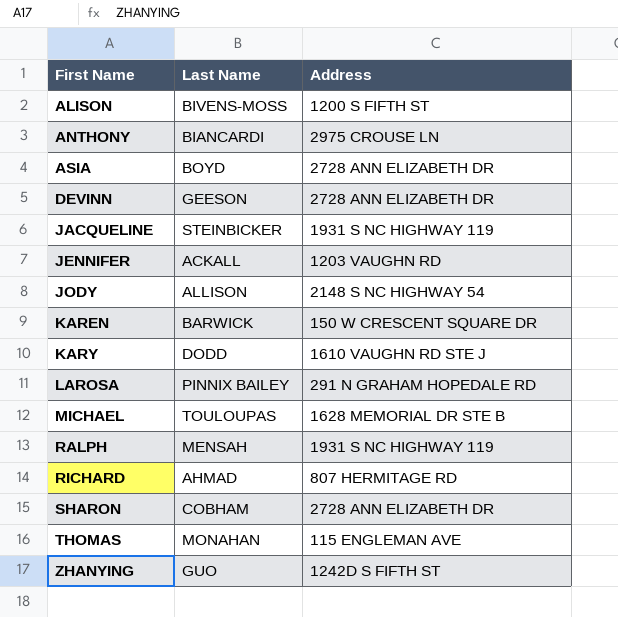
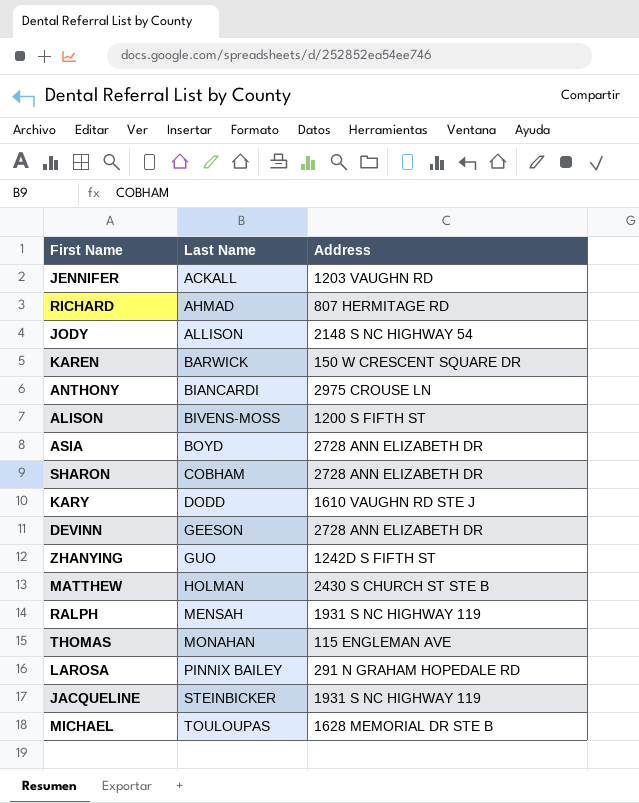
row order: First Name ascending -> Last Name ascending
row MATTHEW: none -> HOLMAN | 2430 S CHURCH ST STE B

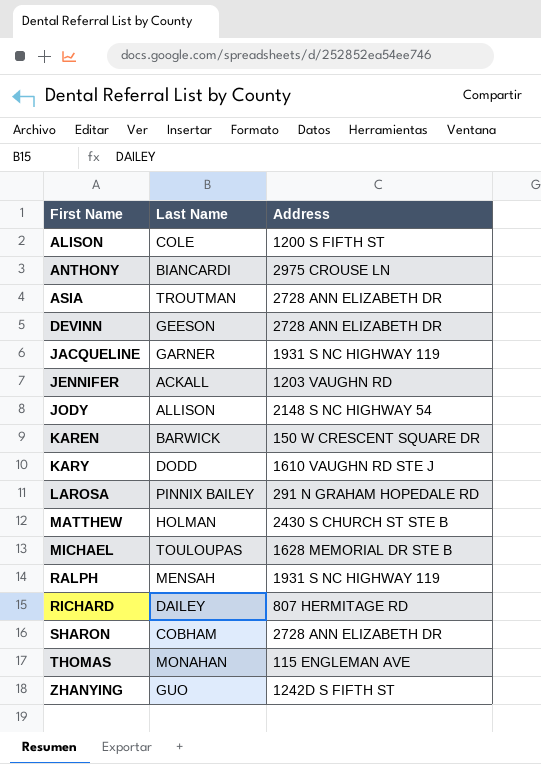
row order: Last Name ascending -> First Name ascending
ALISON | Last Name: BIVENS-MOSS -> COLE
ASIA | Last Name: BOYD -> TROUTMAN
JACQUELINE | Last Name: STEINBICKER -> GARNER
RICHARD | Last Name: AHMAD -> DAILEY

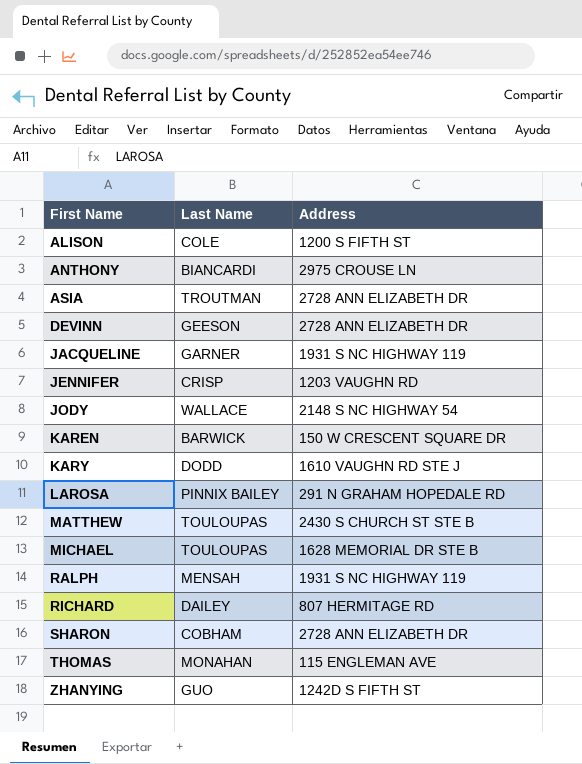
JENNIFER | Last Name: ACKALL -> CRISP
JODY | Last Name: ALLISON -> WALLACE
MATTHEW | Last Name: HOLMAN -> TOULOUPAS

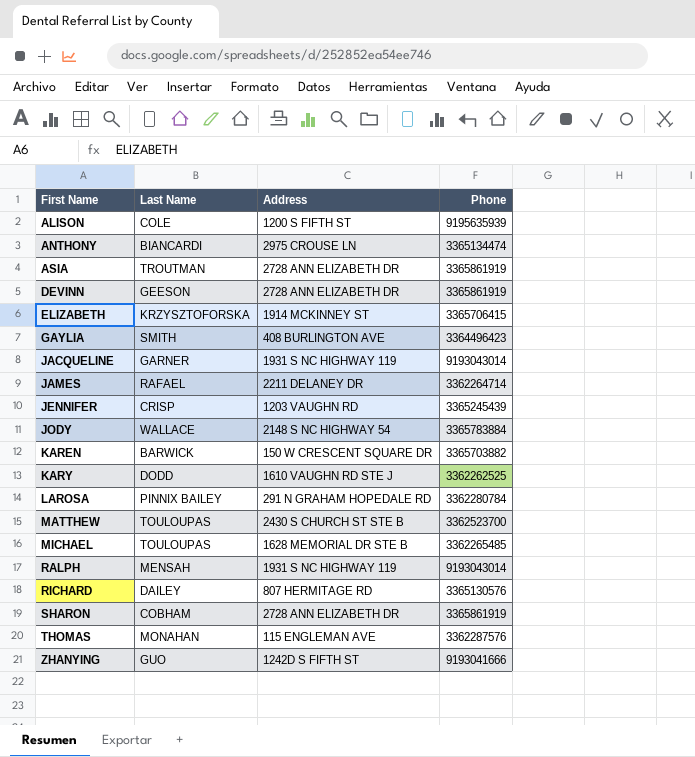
column Phone | position: none -> 4
row ELIZABETH: none -> KRZYSZTOFORSKA | 1914 MCKINNEY ST | 3365706415
row GAYLIA: none -> SMITH | 408 BURLINGTON AVE | 3364496423
row JAMES: none -> RAFAEL | 2211 DELANEY DR | 3362264714

